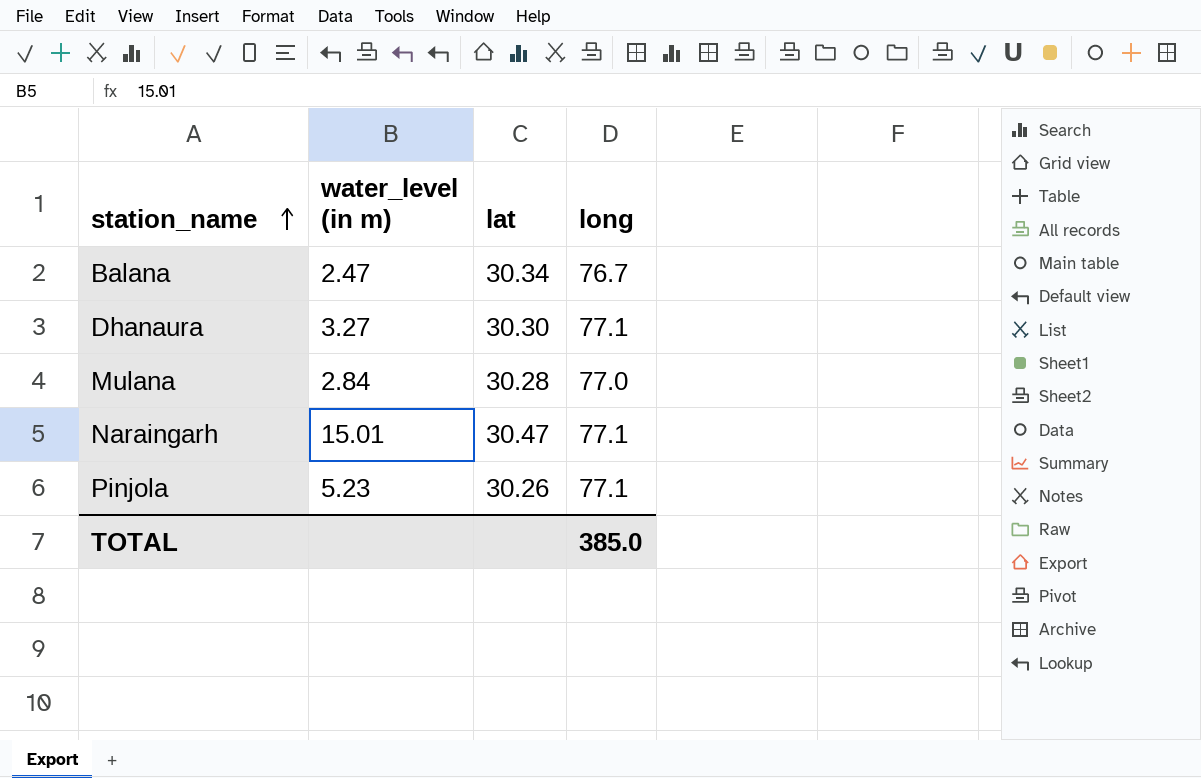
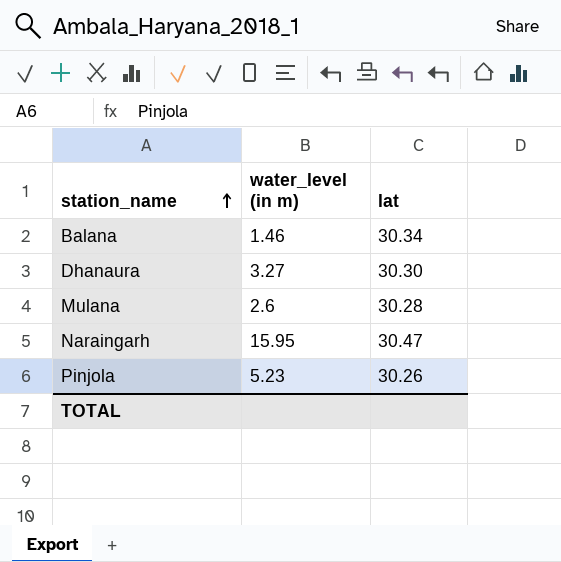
column long | position: 4 -> none
Balana | water_level (in m): 2.47 -> 1.46
Mulana | water_level (in m): 2.84 -> 2.6
Naraingarh | water_level (in m): 15.01 -> 15.95

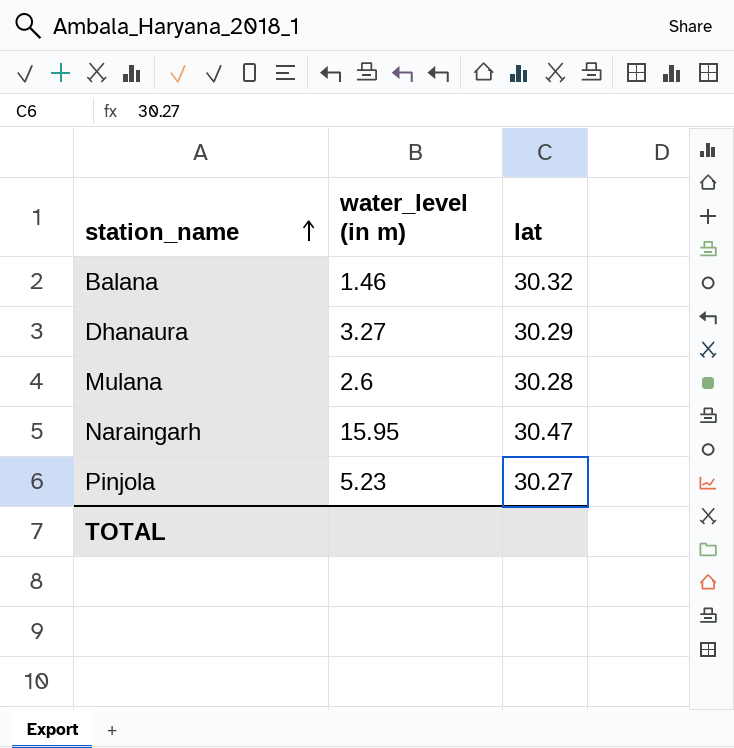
Balana | lat: 30.34 -> 30.32
Dhanaura | lat: 30.30 -> 30.29
Pinjola | lat: 30.26 -> 30.27

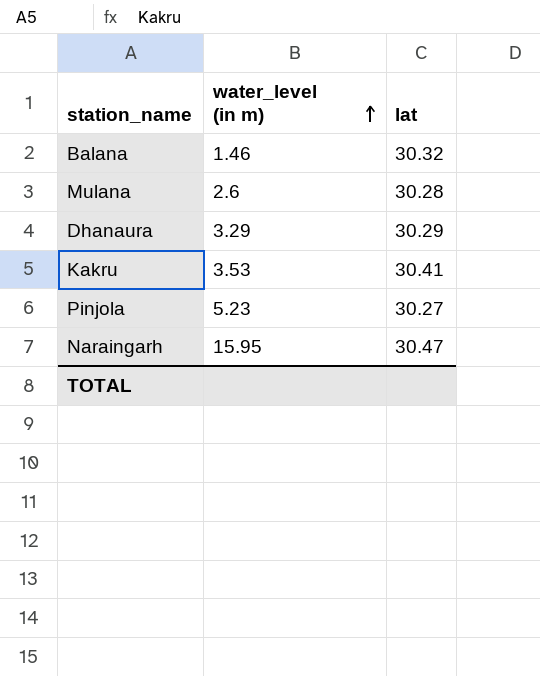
row order: station_name ascending -> water_level (in m) ascending
Dhanaura | water_level (in m): 3.27 -> 3.29
row Kakru: none -> 3.53 | 30.41

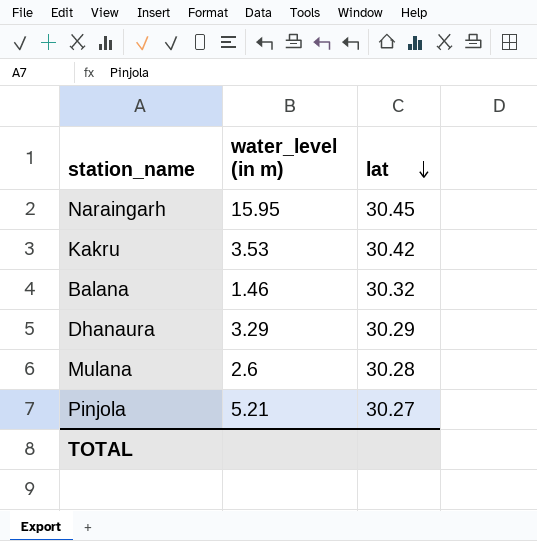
row order: water_level (in m) ascending -> lat descending
Naraingarh | lat: 30.47 -> 30.45
Kakru | lat: 30.41 -> 30.42
Pinjola | water_level (in m): 5.23 -> 5.21

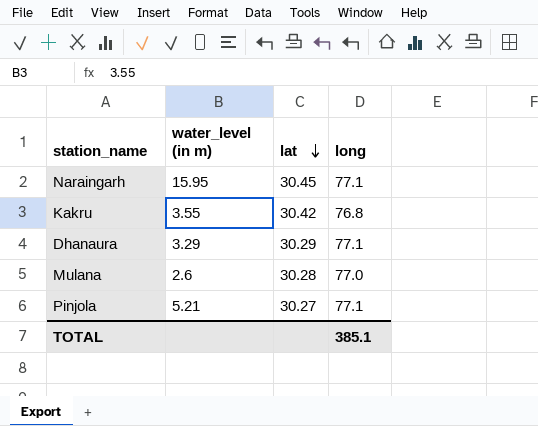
column long | position: none -> 4
row Balana: 1.46 | 30.32 -> none
Kakru | water_level (in m): 3.53 -> 3.55

